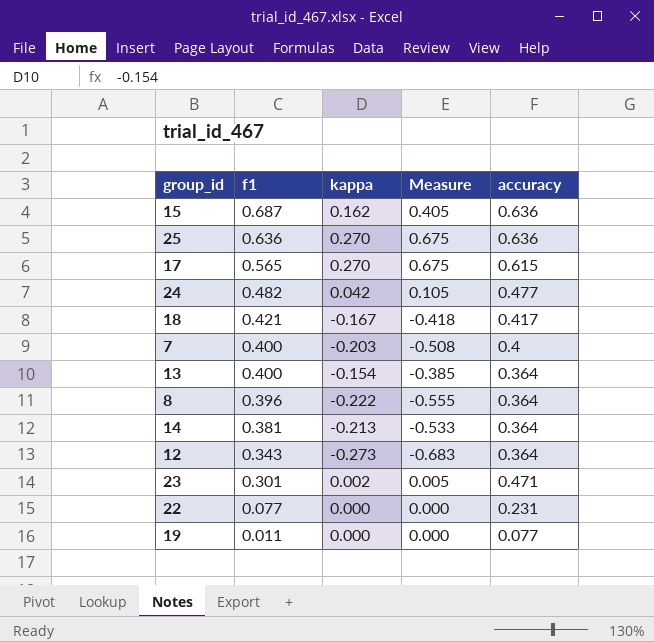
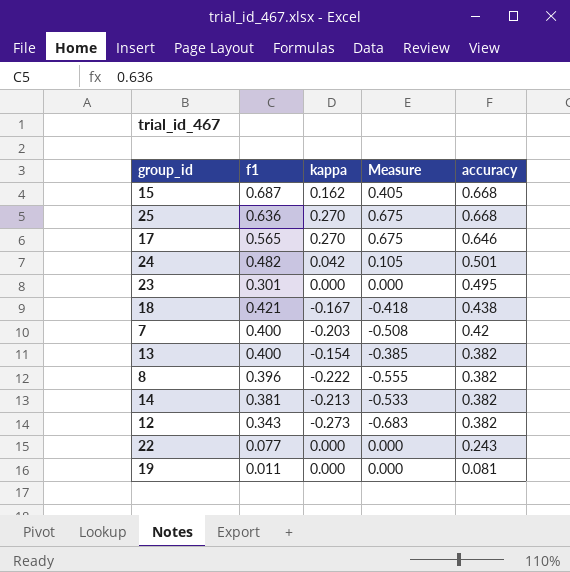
row order: f1 descending -> accuracy descending
15 | accuracy: 0.636 -> 0.668
25 | accuracy: 0.636 -> 0.668
17 | accuracy: 0.615 -> 0.646
24 | accuracy: 0.477 -> 0.501
23 | kappa: 0.002 -> 0.000
23 | Measure: 0.005 -> 0.000
23 | accuracy: 0.471 -> 0.495
18 | accuracy: 0.417 -> 0.438
7 | accuracy: 0.4 -> 0.42
13 | accuracy: 0.364 -> 0.382
8 | accuracy: 0.364 -> 0.382
14 | accuracy: 0.364 -> 0.382
12 | accuracy: 0.364 -> 0.382
22 | accuracy: 0.231 -> 0.243
19 | accuracy: 0.077 -> 0.081

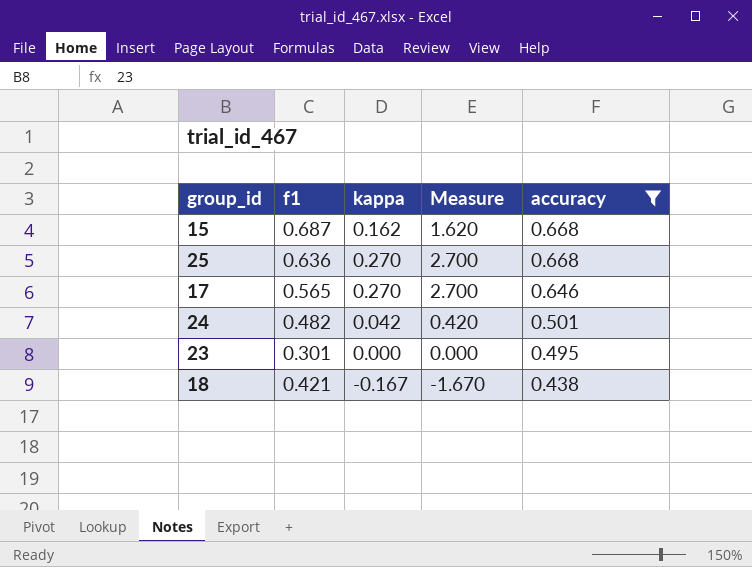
filter: none -> accuracy >= 0.438
column Measure | formula: [kappa] * 2.5 -> [kappa] * 10

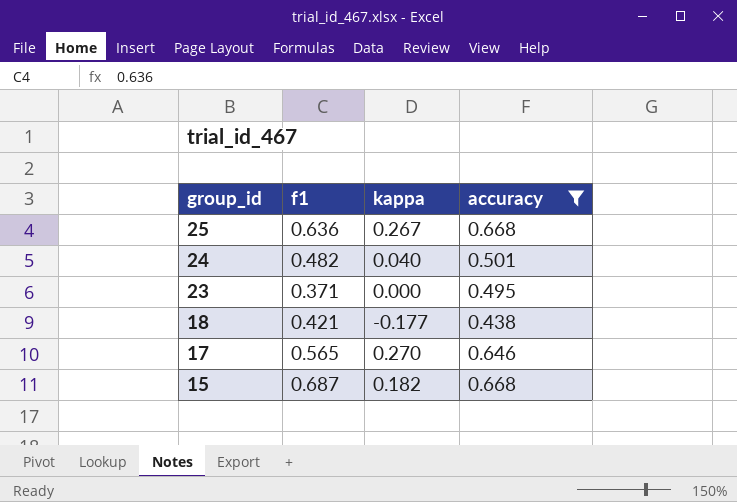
row order: accuracy descending -> group_id descending
column Measure | formula: [kappa] * 10 -> none
25 | kappa: 0.270 -> 0.267
24 | kappa: 0.042 -> 0.040
23 | f1: 0.301 -> 0.371
18 | kappa: -0.167 -> -0.177
15 | kappa: 0.162 -> 0.182

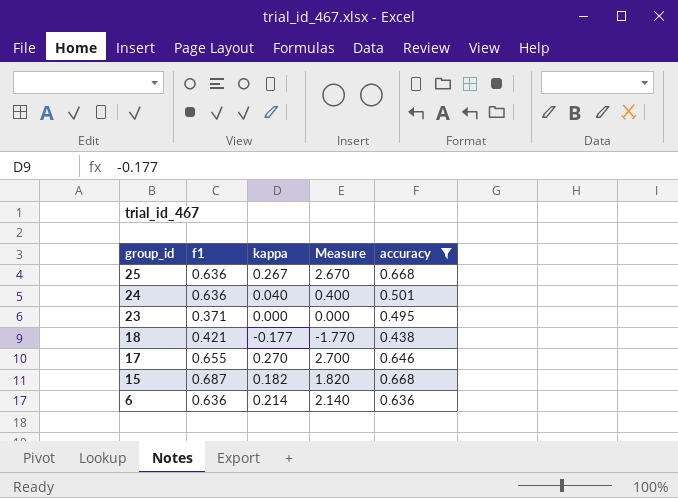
column Measure | formula: none -> [kappa] * 10
24 | f1: 0.482 -> 0.636
17 | f1: 0.565 -> 0.655
row 6: none -> 0.636 | 0.214 | 2.140 | 0.636

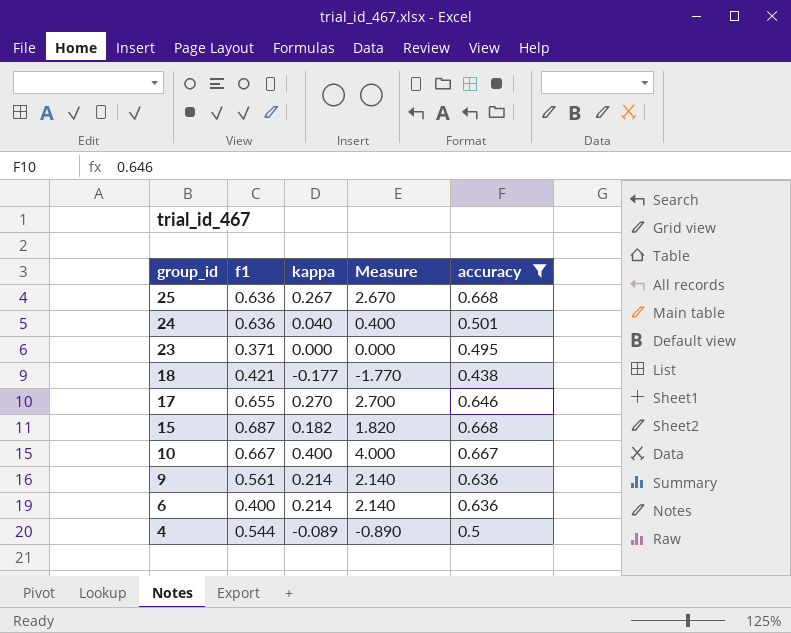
row 10: none -> 0.667 | 0.400 | 4.000 | 0.667
row 9: none -> 0.561 | 0.214 | 2.140 | 0.636
6 | f1: 0.636 -> 0.400
row 4: none -> 0.544 | -0.089 | -0.890 | 0.5

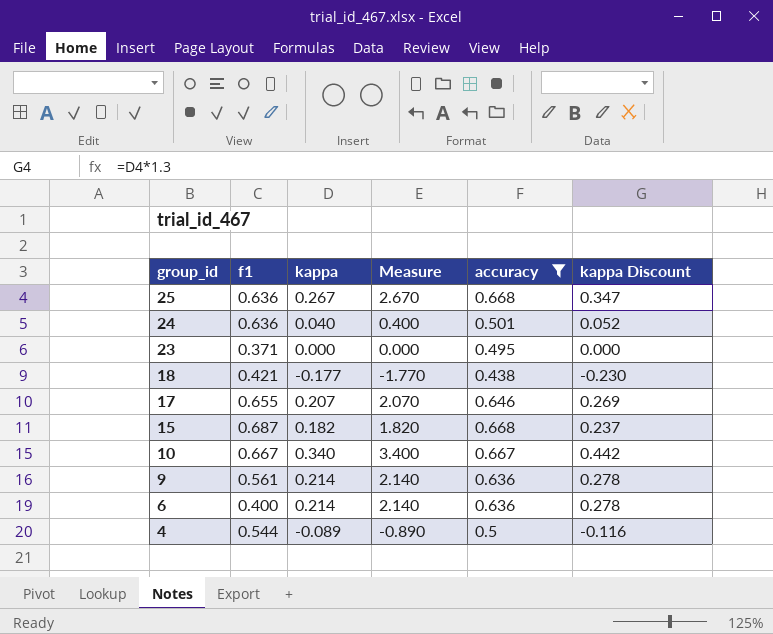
column kappa Discount | formula: none -> [kappa] * 1.3
17 | kappa: 0.270 -> 0.207
17 | Measure: 2.700 -> 2.070
10 | kappa: 0.400 -> 0.340
10 | Measure: 4.000 -> 3.400

